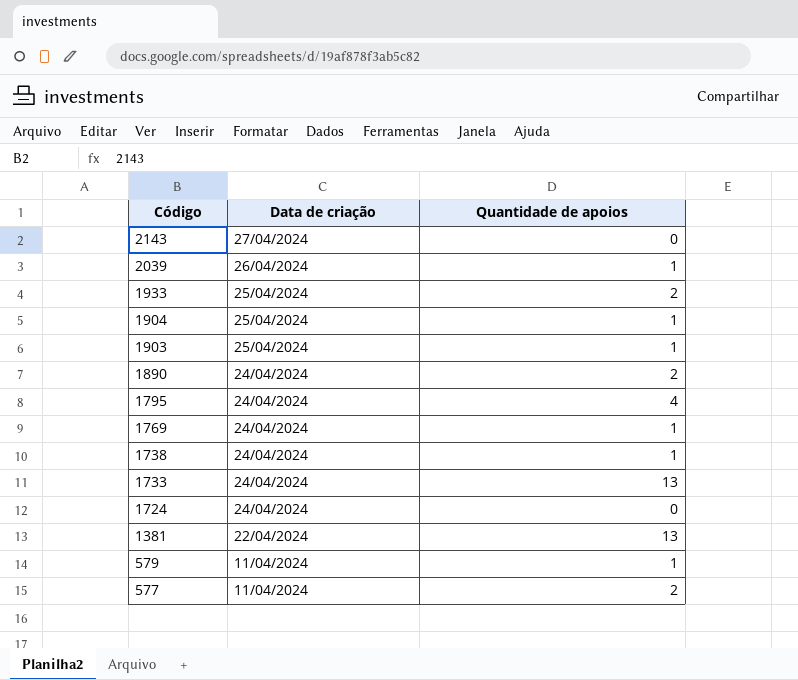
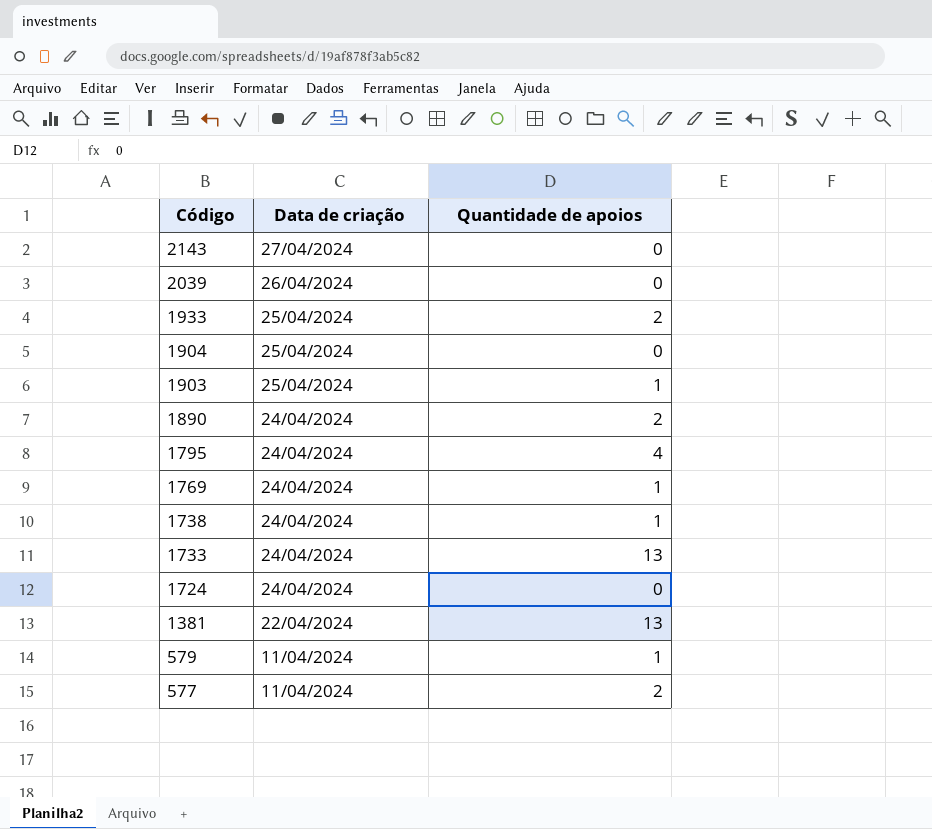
2039 | Quantidade de apoios: 1 -> 0
1904 | Quantidade de apoios: 1 -> 0

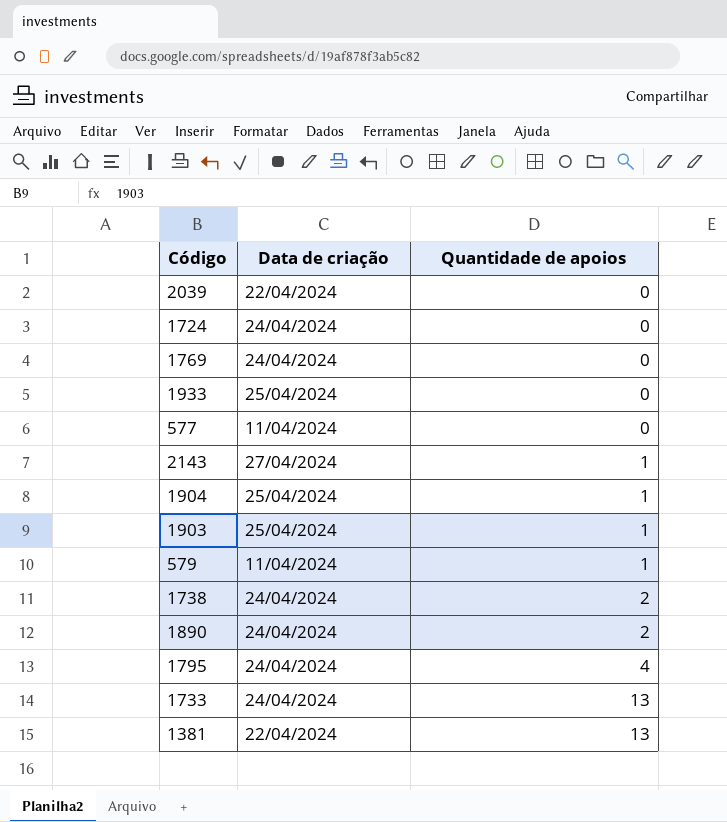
row order: Código descending -> Quantidade de apoios ascending
2039 | Data de criação: 26/04/2024 -> 22/04/2024
1769 | Quantidade de apoios: 1 -> 0
1933 | Quantidade de apoios: 2 -> 0
577 | Quantidade de apoios: 2 -> 0
2143 | Quantidade de apoios: 0 -> 1
1904 | Quantidade de apoios: 0 -> 1
1738 | Quantidade de apoios: 1 -> 2

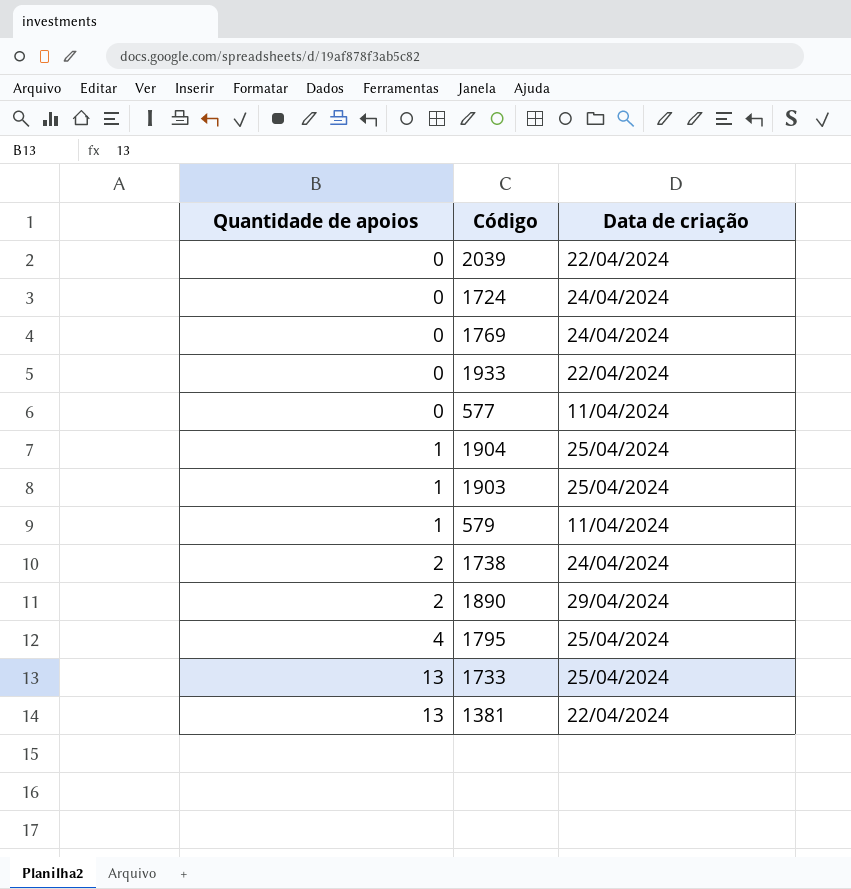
column Quantidade de apoios | position: 3 -> 1
row 2143: 27/04/2024 | 1 -> none
1933 | Data de criação: 25/04/2024 -> 22/04/2024
1890 | Data de criação: 24/04/2024 -> 29/04/2024
1795 | Data de criação: 24/04/2024 -> 25/04/2024
1733 | Data de criação: 24/04/2024 -> 25/04/2024

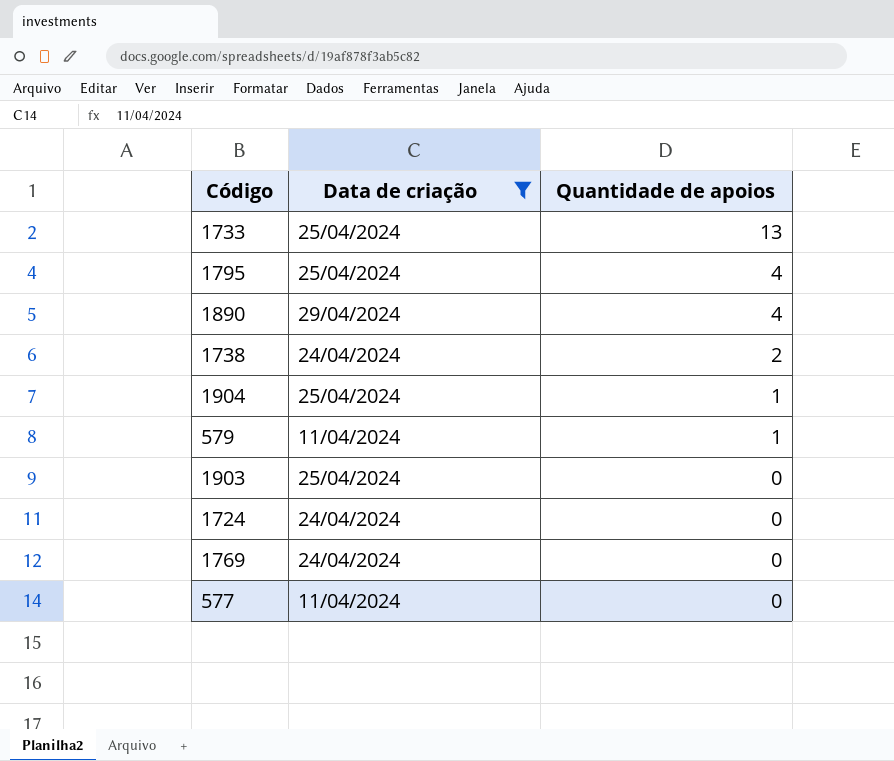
filter: none -> Data de criação != 22/04/2024
row order: Quantidade de apoios ascending -> Quantidade de apoios descending
column Quantidade de apoios | position: 1 -> 3
1890 | Quantidade de apoios: 2 -> 4
1903 | Quantidade de apoios: 1 -> 0

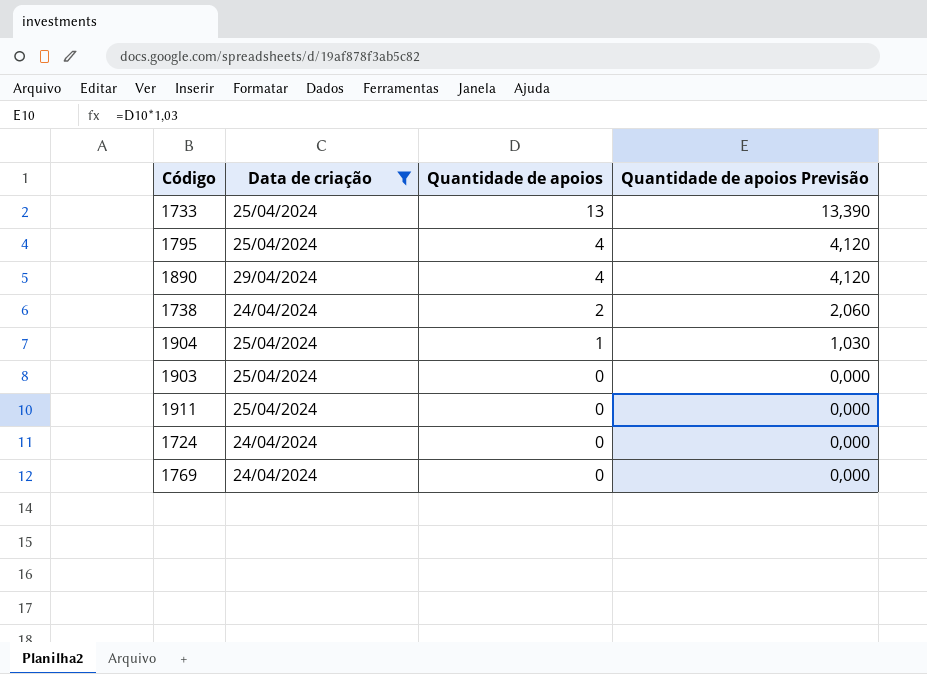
column Quantidade de apoios Previsão | formula: none -> [Quantidade de apoios] * 1,03
row 579: 11/04/2024 | 1 -> none
row 577: 11/04/2024 | 0 -> none
row 1911: none -> 25/04/2024 | 0 | 0,000

